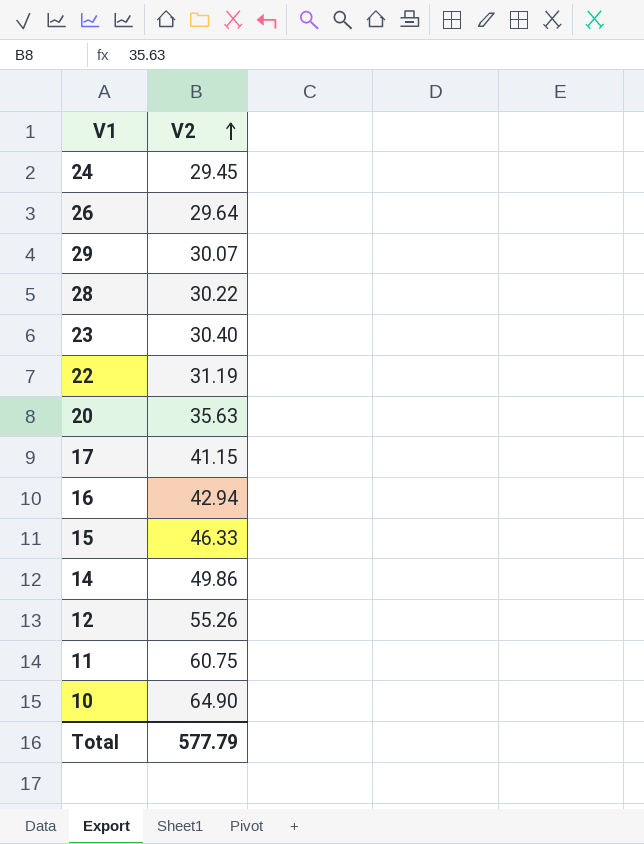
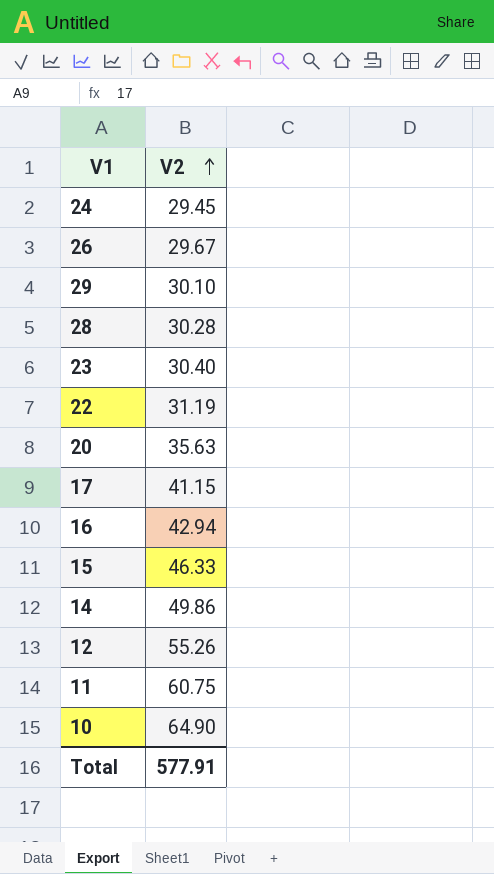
26 | V2: 29.64 -> 29.67
29 | V2: 30.07 -> 30.10
28 | V2: 30.22 -> 30.28
Total | V2: 577.79 -> 577.91

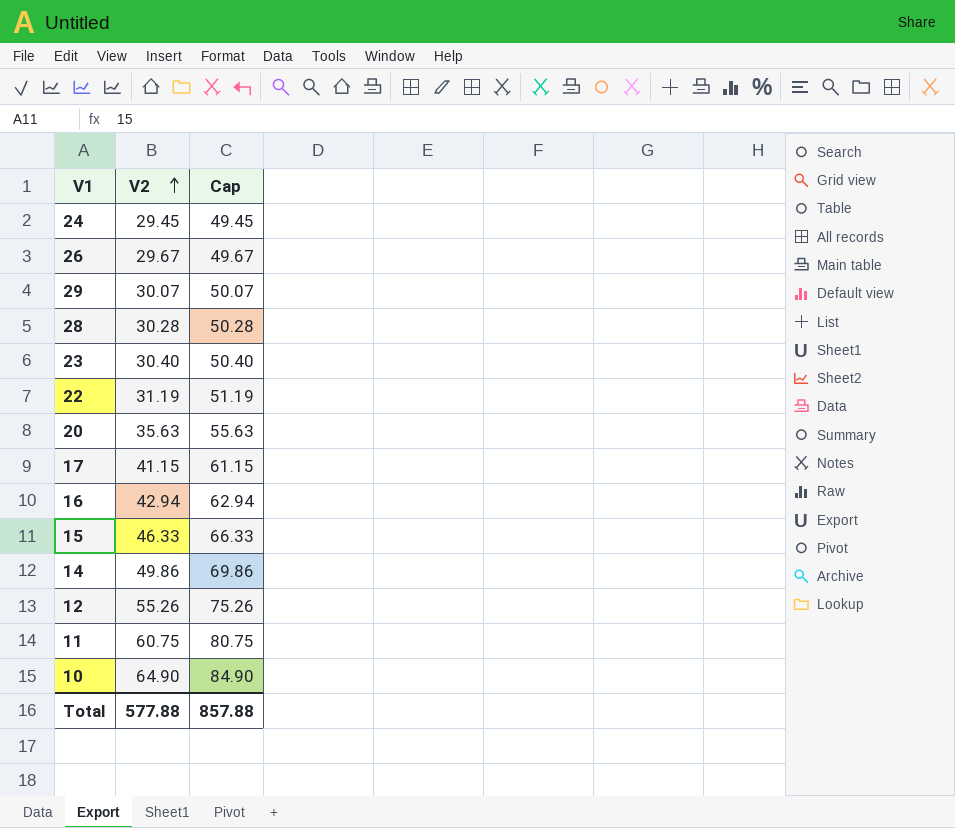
column Cap | formula: none -> [V2] + 20
29 | V2: 30.10 -> 30.07
Total | V2: 577.91 -> 577.88

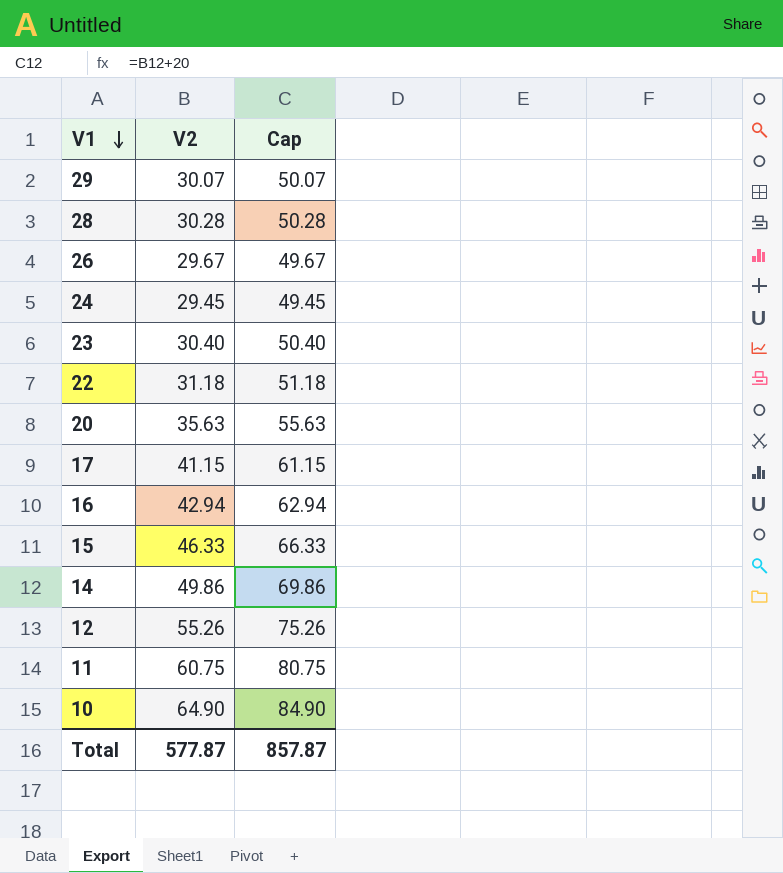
row order: V2 ascending -> V1 descending
22 | V2: 31.19 -> 31.18
22 | Cap: 51.19 -> 51.18
Total | V2: 577.88 -> 577.87
Total | Cap: 857.88 -> 857.87

